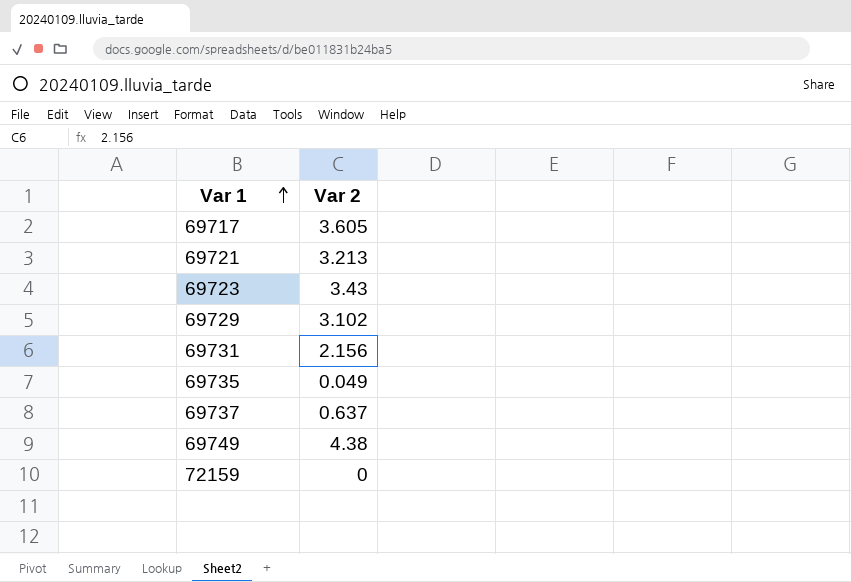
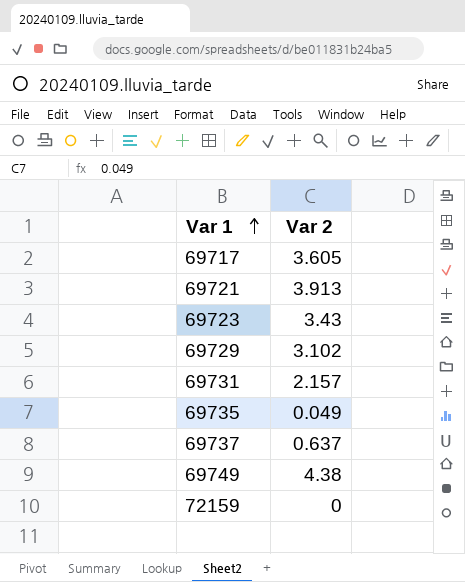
69721 | Var 2: 3.213 -> 3.913
69731 | Var 2: 2.156 -> 2.157

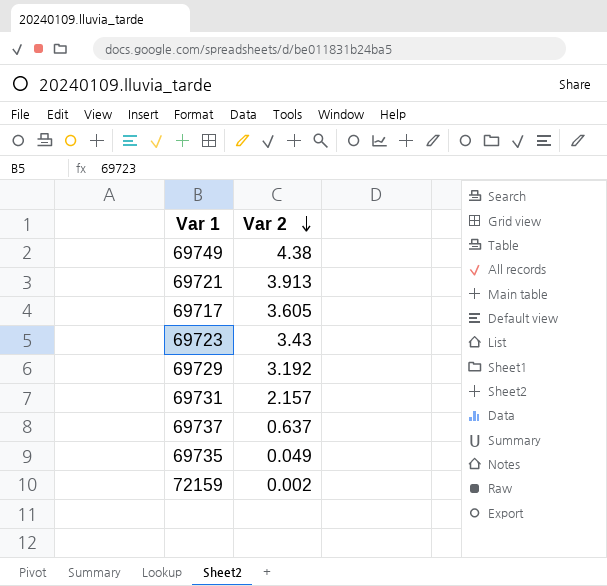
row order: Var 1 ascending -> Var 2 descending
69729 | Var 2: 3.102 -> 3.192
72159 | Var 2: 0 -> 0.002

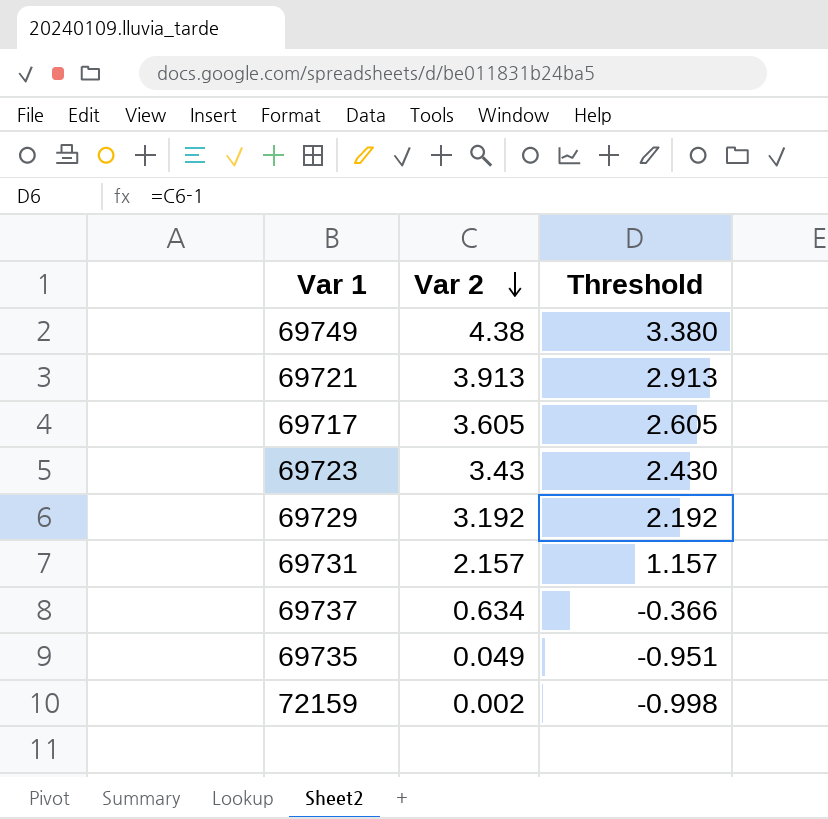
column Threshold | formula: none -> [Var 2] - 1
69737 | Var 2: 0.637 -> 0.634

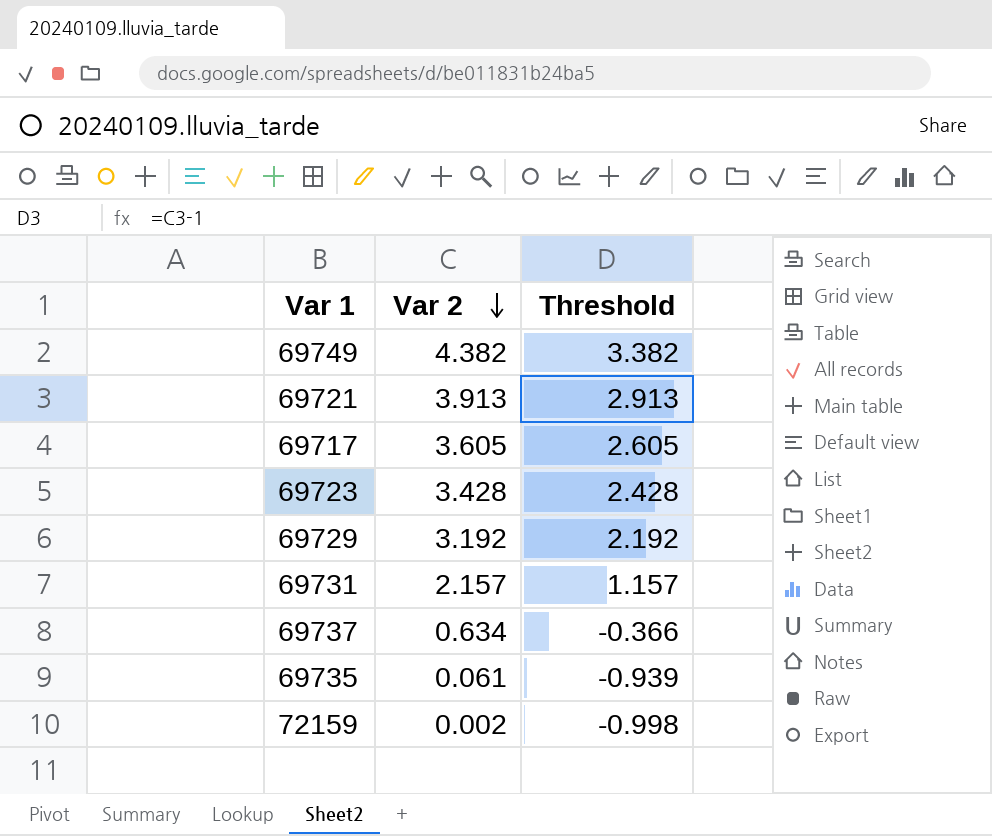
69749 | Var 2: 4.38 -> 4.382
69749 | Threshold: 3.380 -> 3.382
69723 | Var 2: 3.43 -> 3.428
69723 | Threshold: 2.430 -> 2.428
69735 | Var 2: 0.049 -> 0.061
69735 | Threshold: -0.951 -> -0.939

